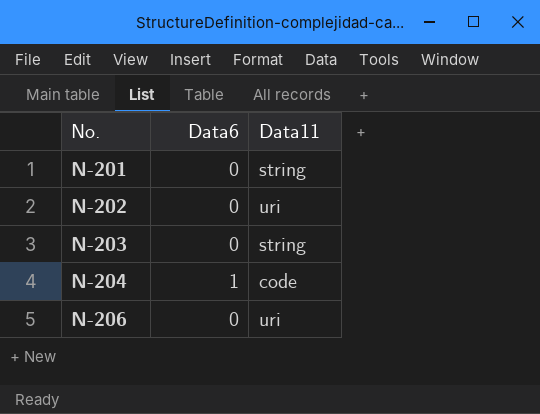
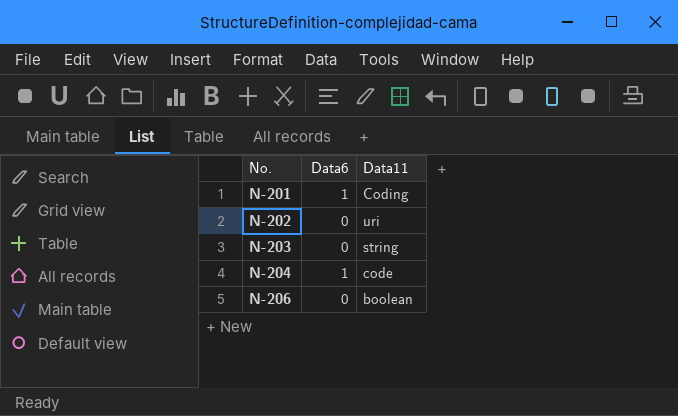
N-201 | Data6: 0 -> 1
N-201 | Data11: string -> Coding
N-206 | Data11: uri -> boolean

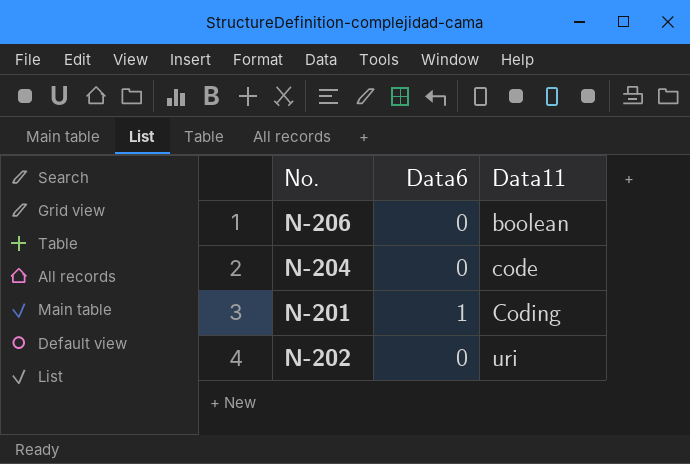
row order: No. ascending -> Data11 ascending
row N-203: 0 | string -> none
N-204 | Data6: 1 -> 0

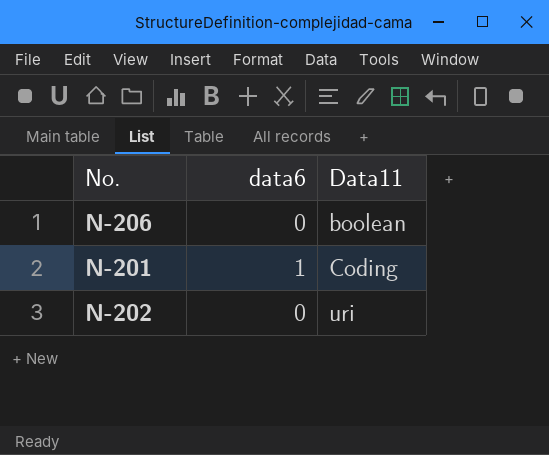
column name: Data6 -> data6
row N-204: 0 | code -> none

